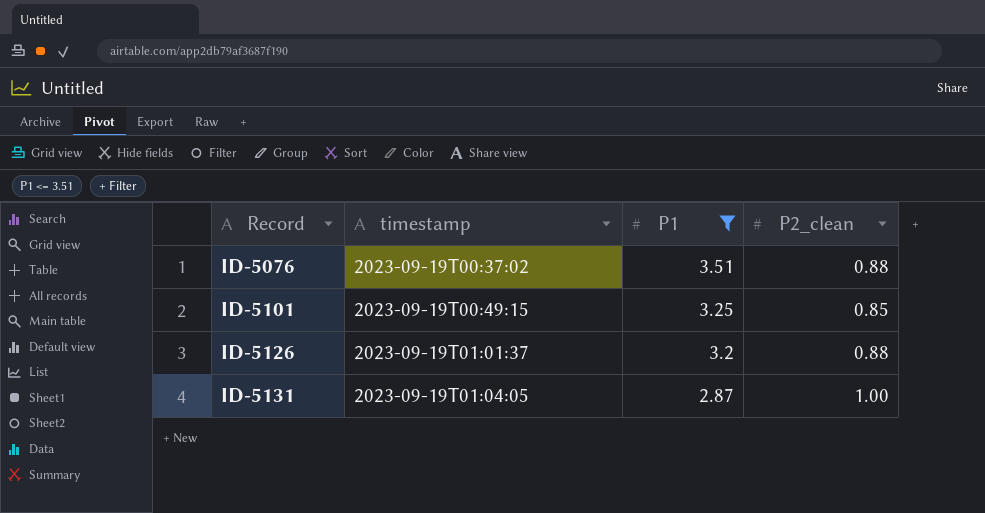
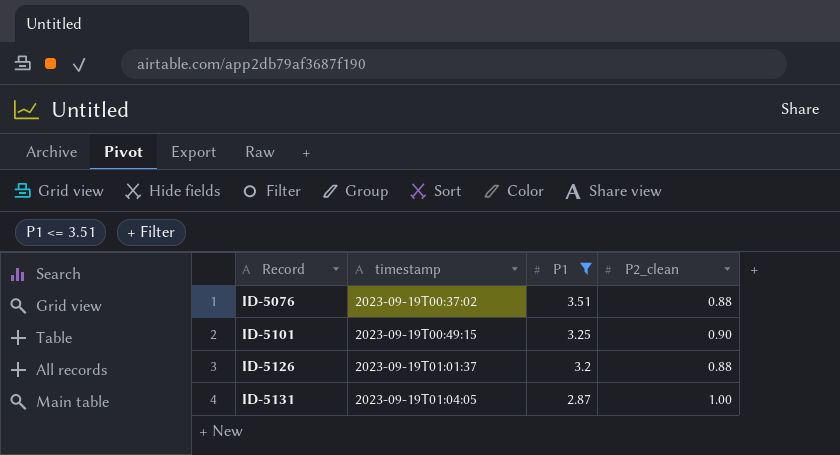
ID-5101 | P2_clean: 0.85 -> 0.90

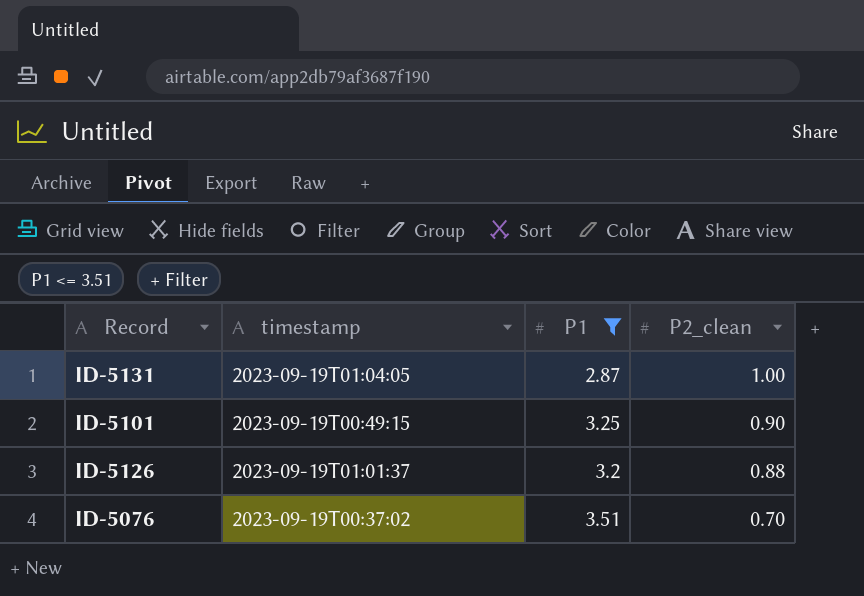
row order: Record ascending -> P2_clean descending
ID-5076 | P2_clean: 0.88 -> 0.70

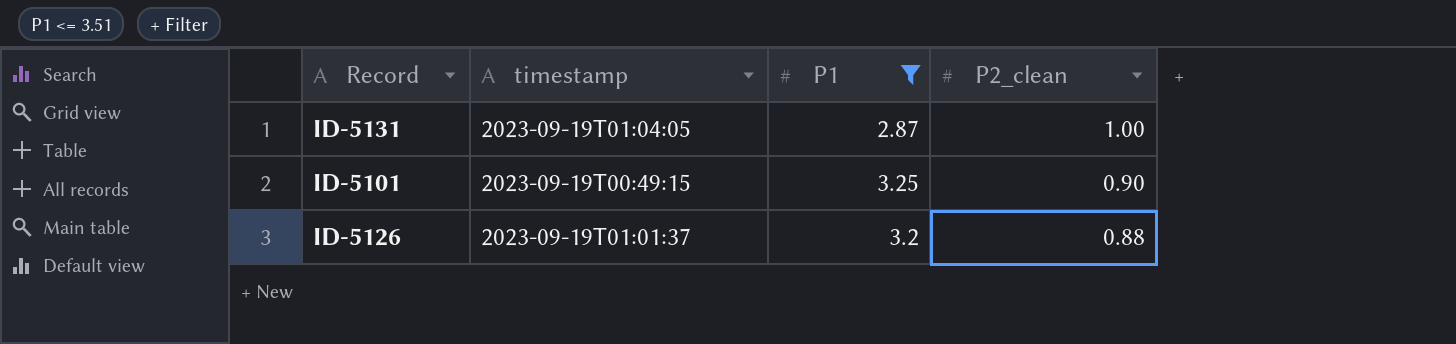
row ID-5076: 2023-09-19T00:37:02 | 3.51 | 0.70 -> none

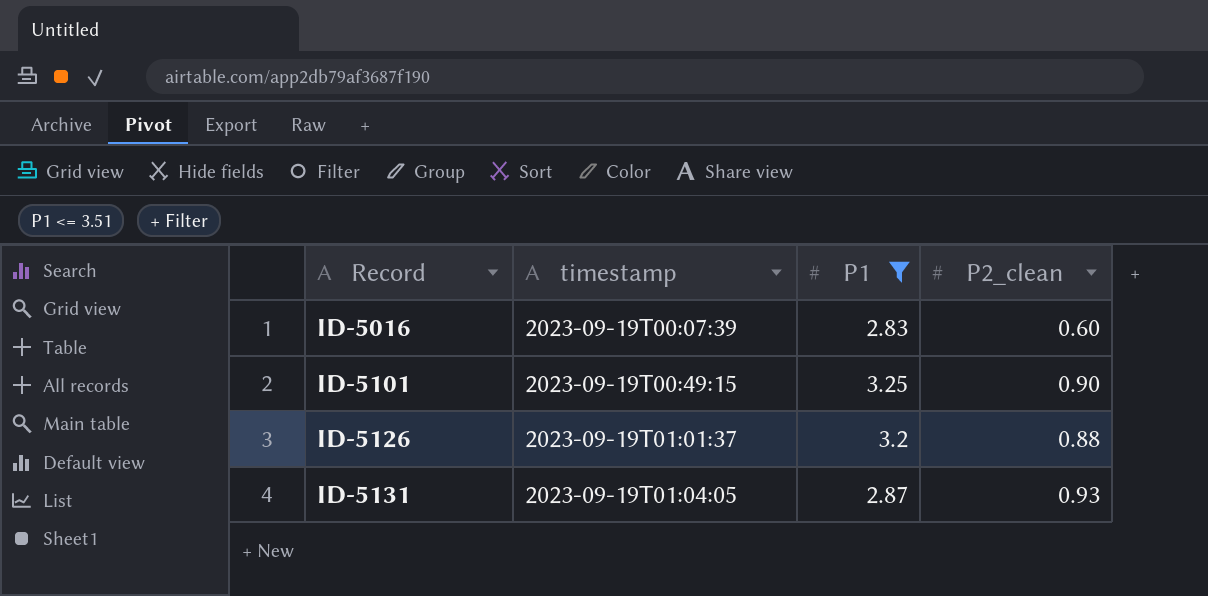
row order: P2_clean descending -> Record ascending
row ID-5016: none -> 2023-09-19T00:07:39 | 2.83 | 0.60
ID-5131 | P2_clean: 1.00 -> 0.93

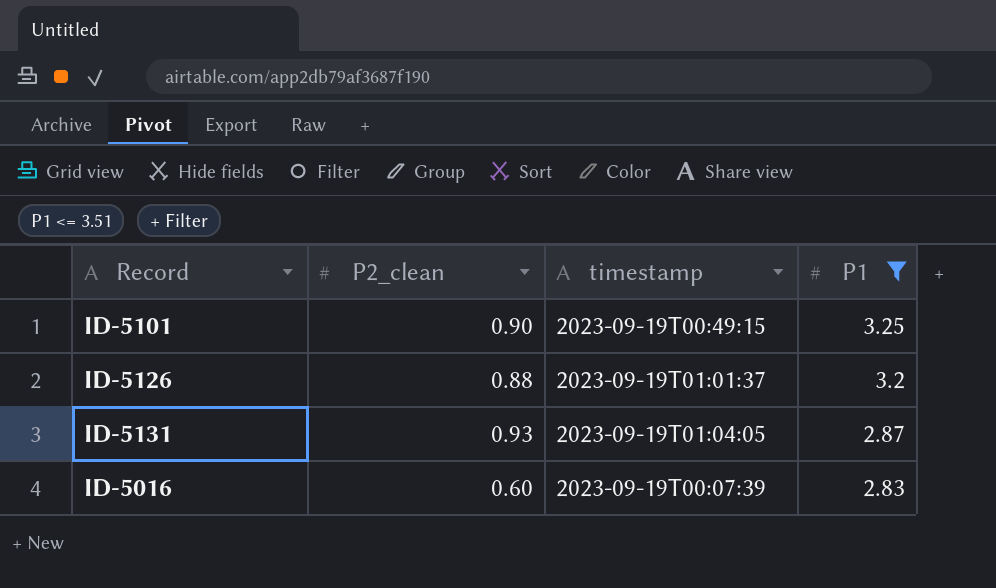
row order: Record ascending -> P1 descending
column P2_clean | position: 4 -> 2

